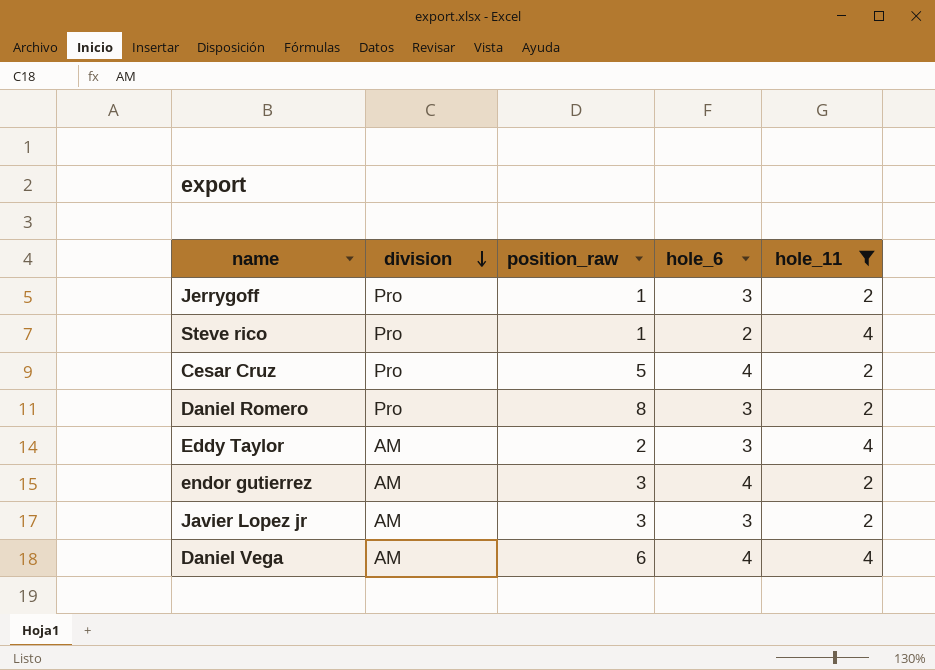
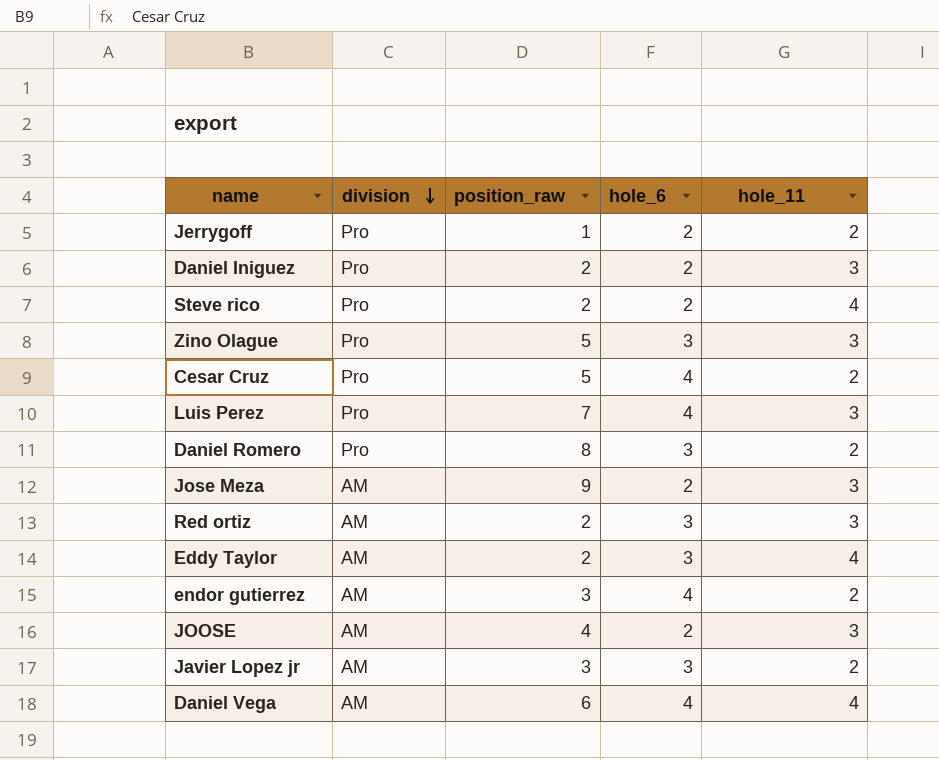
filter: hole_11 != 3 -> none
Jerrygoff | hole_6: 3 -> 2
Steve rico | position_raw: 1 -> 2

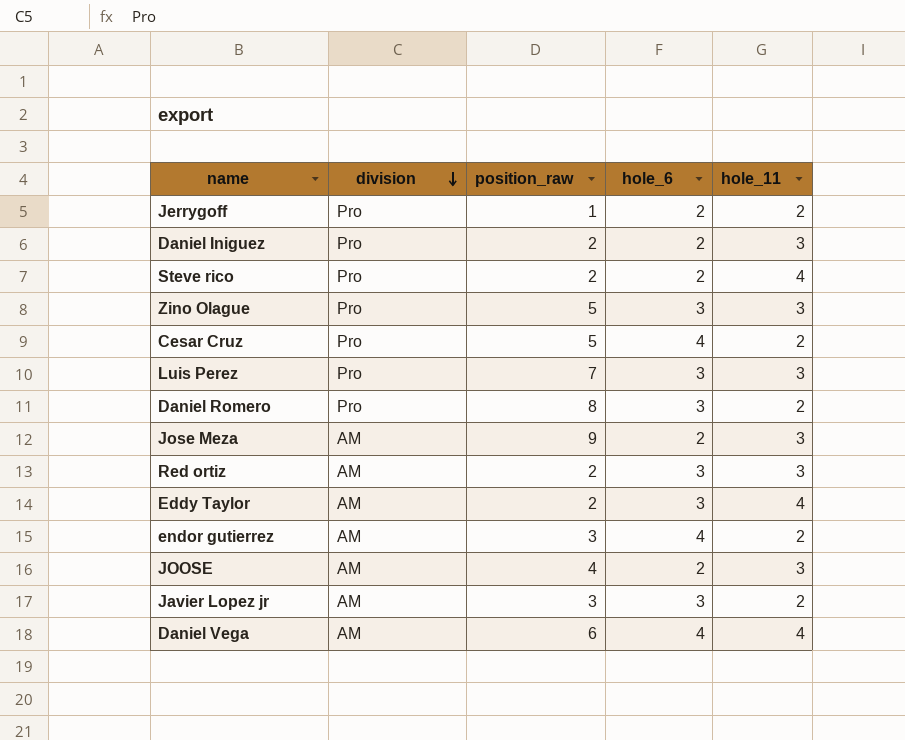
Luis Perez | hole_6: 4 -> 3

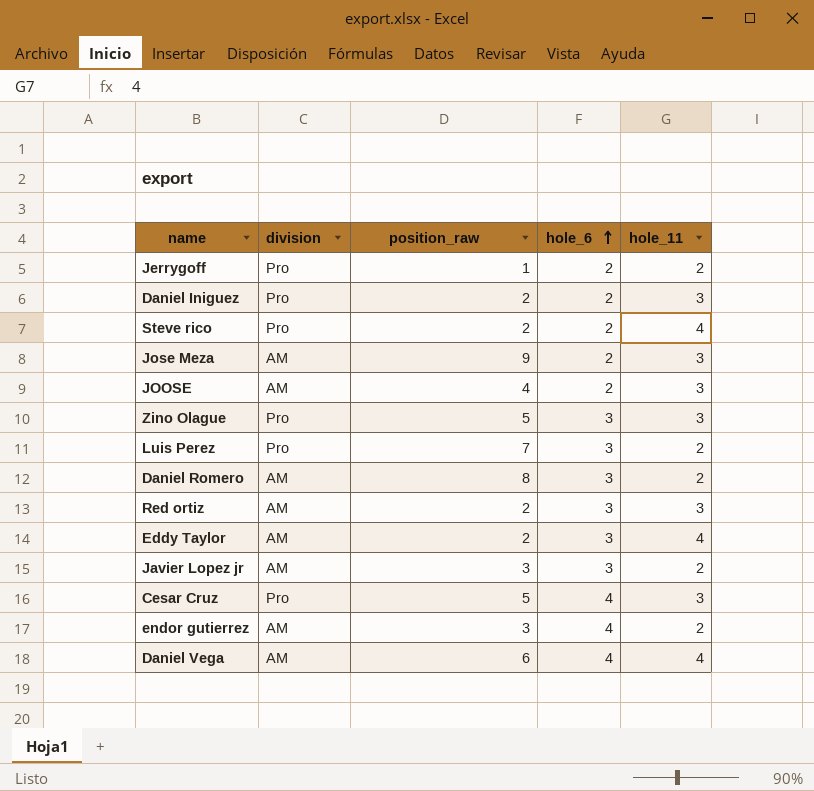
row order: division descending -> hole_6 ascending
Luis Perez | hole_11: 3 -> 2
Daniel Romero | division: Pro -> AM
Cesar Cruz | hole_11: 2 -> 3

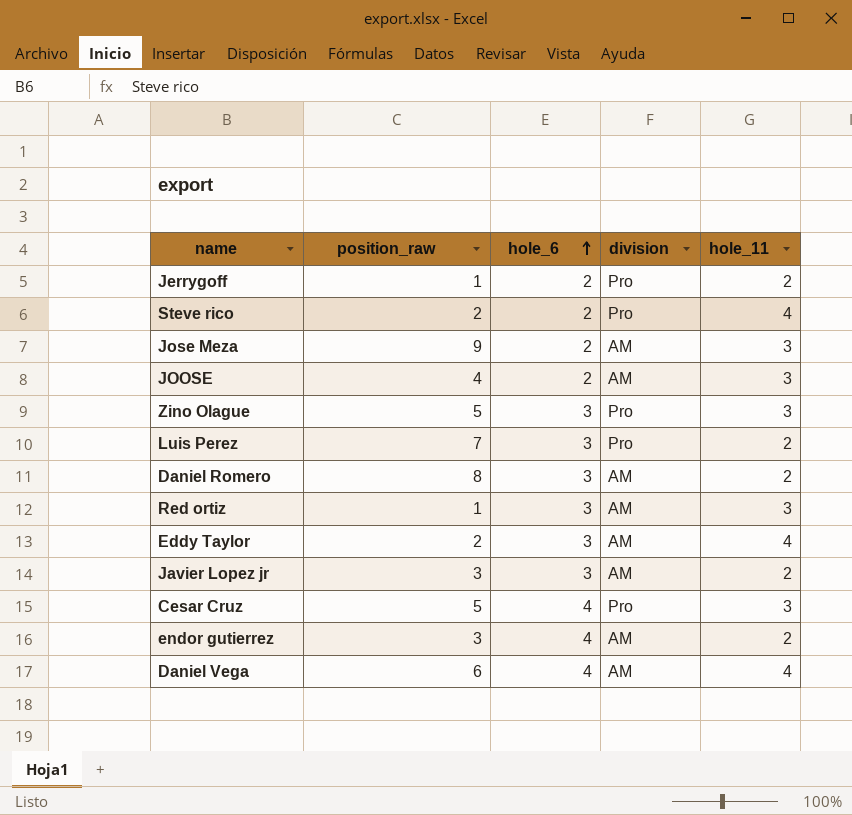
column division | position: 2 -> 4
row Daniel Iniguez: Pro | 2 | 2 | 3 -> none
Red ortiz | position_raw: 2 -> 1

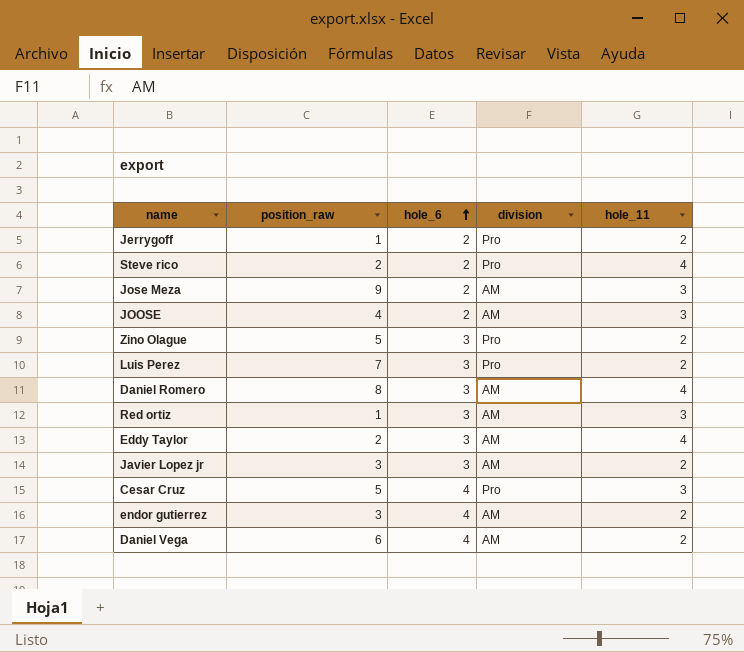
Zino Olague | hole_11: 3 -> 2
Daniel Romero | hole_11: 2 -> 4
Daniel Vega | hole_11: 4 -> 2

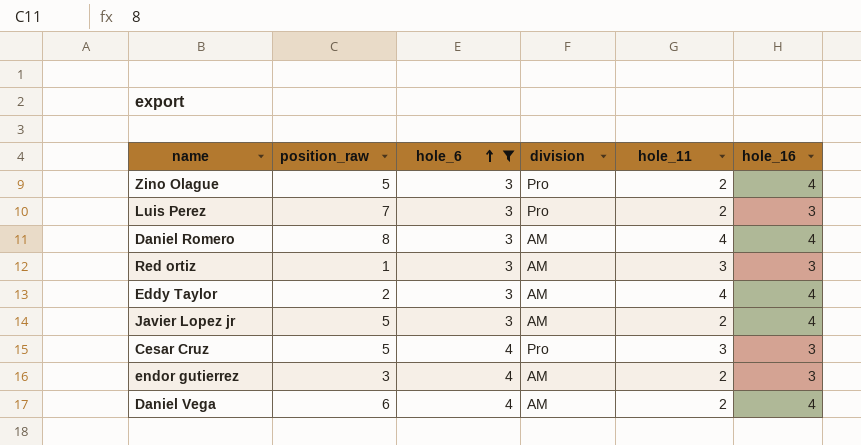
filter: none -> hole_6 != 2
column hole_16 | position: none -> 6
Javier Lopez jr | position_raw: 3 -> 5

